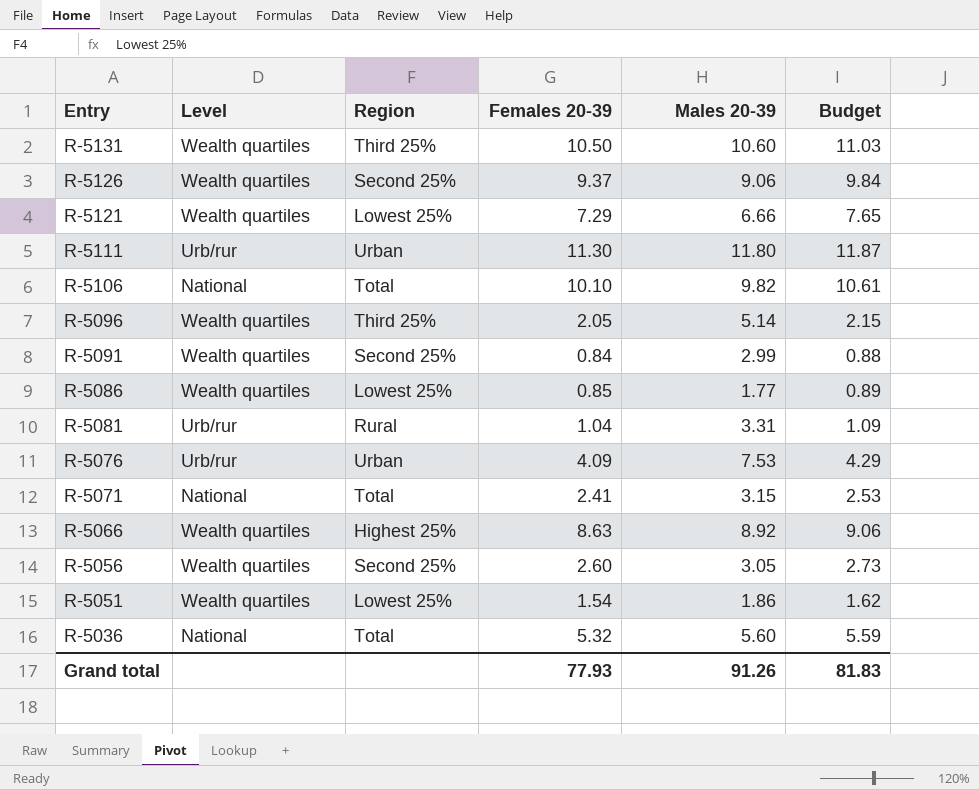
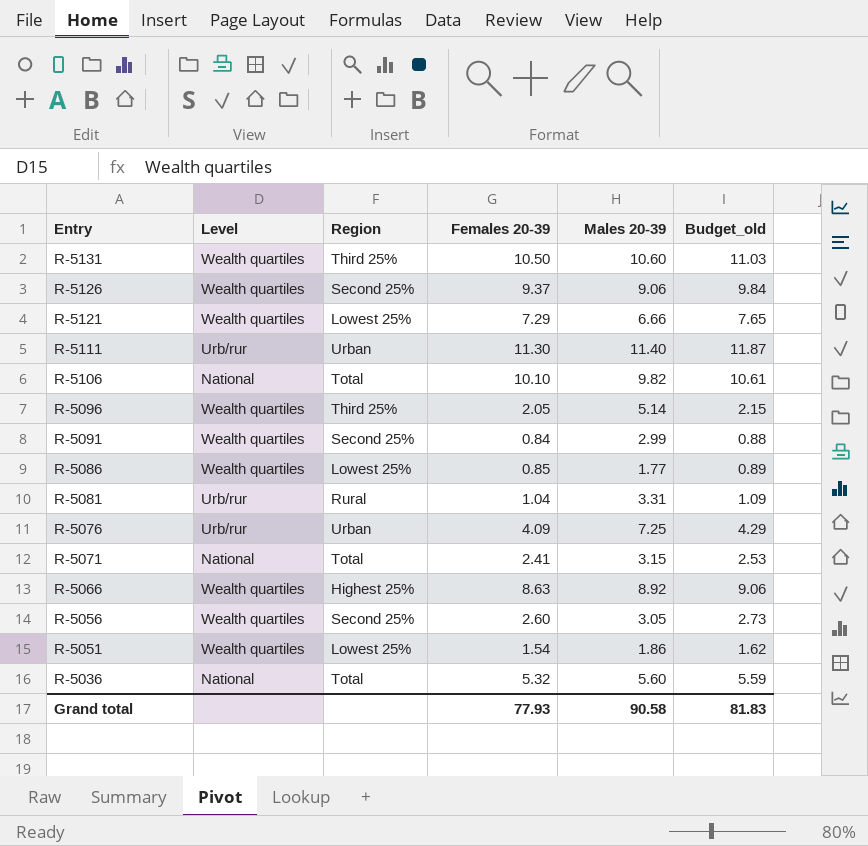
column name: Budget -> Budget_old
R-5111 | Males 20-39: 11.80 -> 11.40
R-5076 | Males 20-39: 7.53 -> 7.25
Grand total | Males 20-39: 91.26 -> 90.58

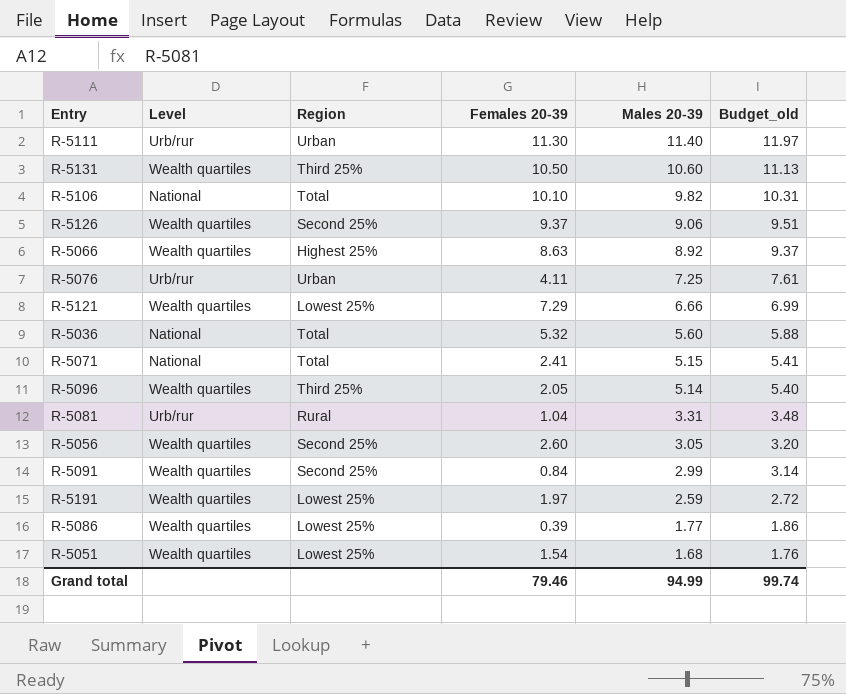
row order: Entry descending -> Males 20-39 descending
column Budget_old | formula: [Females 20-39] * 1.05 -> [Males 20-39] * 1.05
R-5076 | Females 20-39: 4.09 -> 4.11
R-5071 | Males 20-39: 3.15 -> 5.15
row R-5191: none -> Wealth quartiles | Lowest 25% | 1.97 | 2.59 | 2.72
R-5086 | Females 20-39: 0.85 -> 0.39
R-5051 | Males 20-39: 1.86 -> 1.68
Grand total | Females 20-39: 77.93 -> 79.46
Grand total | Males 20-39: 90.58 -> 94.99
Grand total | Budget_old: 81.83 -> 99.74

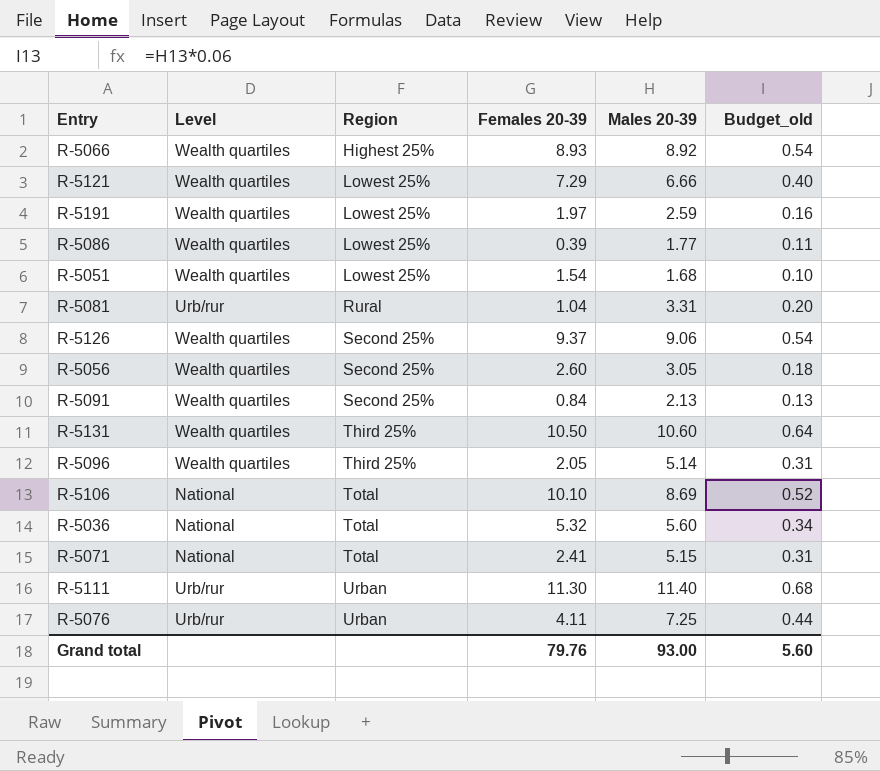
row order: Males 20-39 descending -> Region ascending
column Budget_old | formula: [Males 20-39] * 1.05 -> [Males 20-39] * 0.06
R-5066 | Females 20-39: 8.63 -> 8.93
R-5091 | Males 20-39: 2.99 -> 2.13
R-5106 | Males 20-39: 9.82 -> 8.69
Grand total | Females 20-39: 79.46 -> 79.76
Grand total | Males 20-39: 94.99 -> 93.00
Grand total | Budget_old: 99.74 -> 5.60

